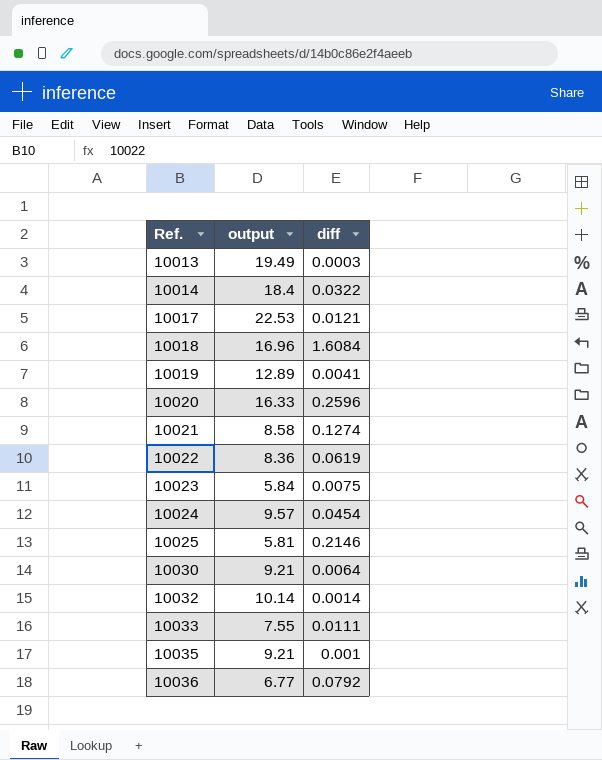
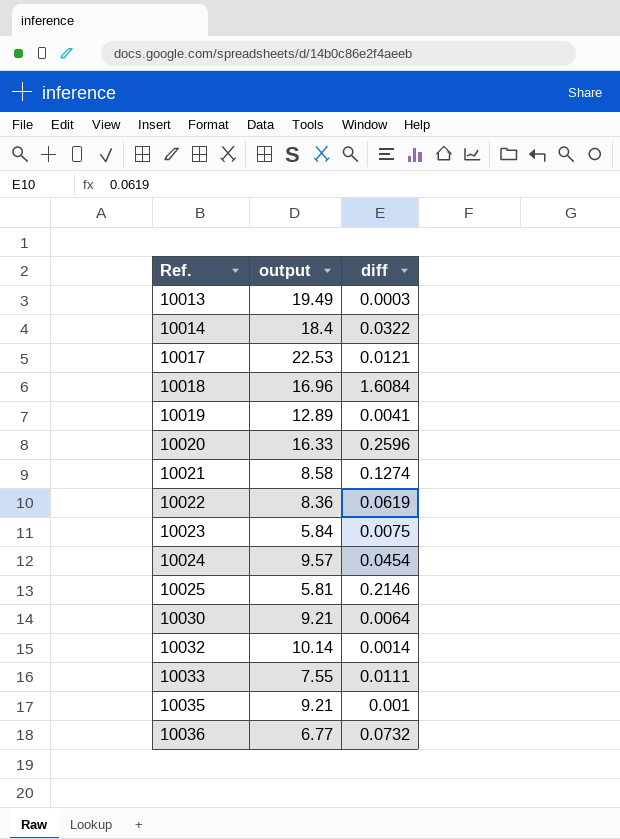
10036 | diff: 0.0792 -> 0.0732

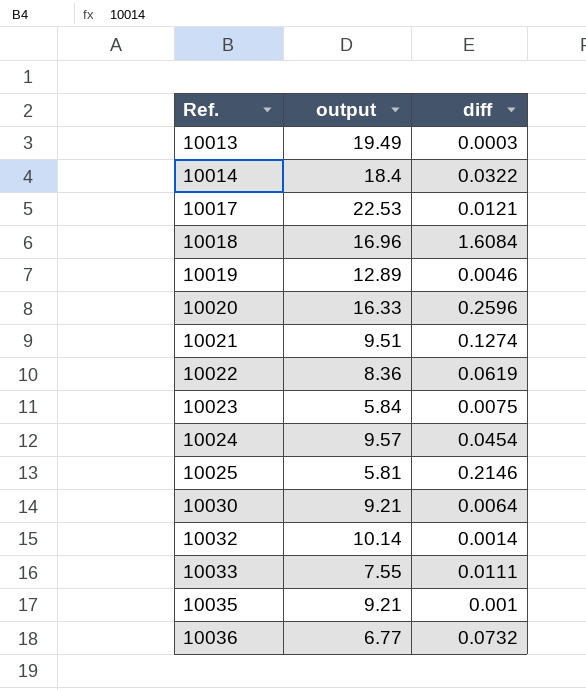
10019 | diff: 0.0041 -> 0.0046
10021 | output: 8.58 -> 9.51

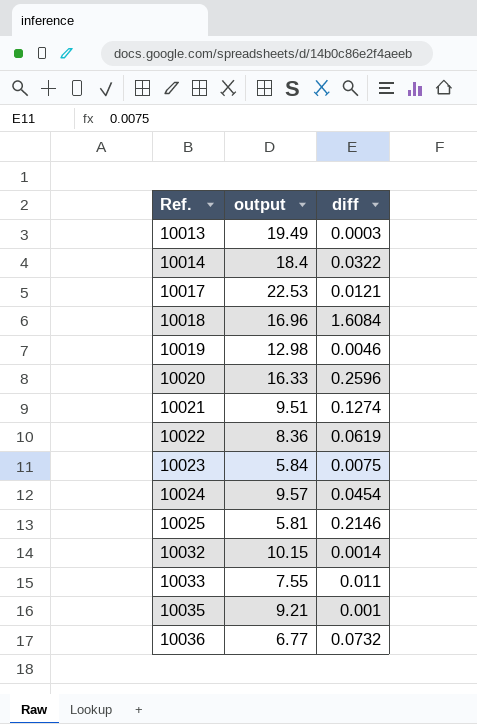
row 10030: 9.21 | 0.0064 -> none
10019 | output: 12.89 -> 12.98
10032 | output: 10.14 -> 10.15
10033 | diff: 0.0111 -> 0.011

